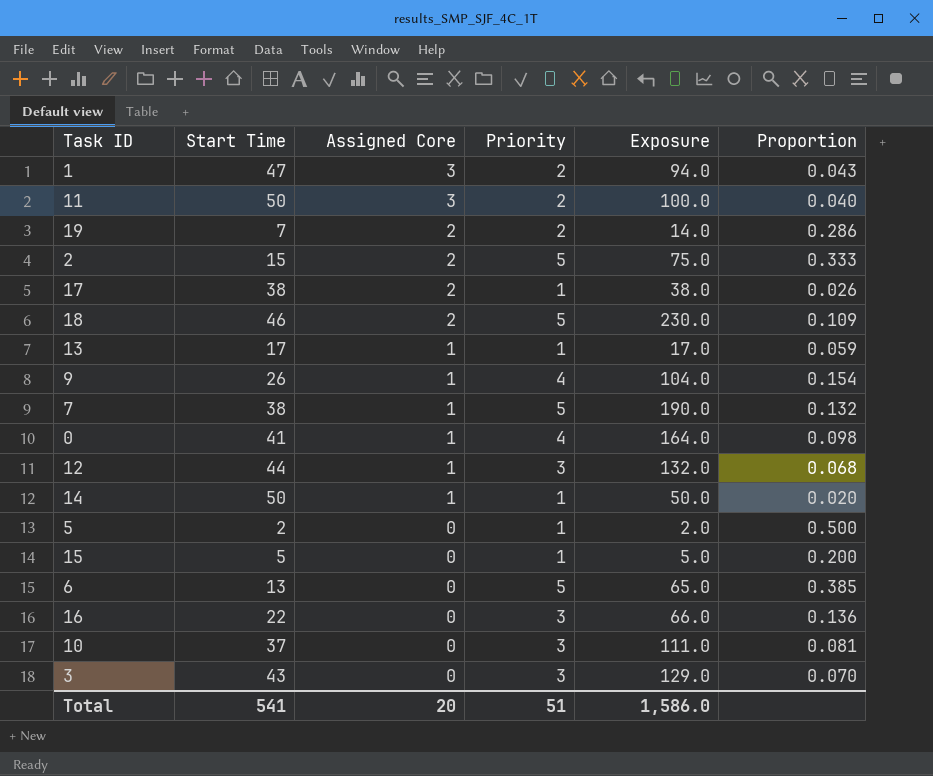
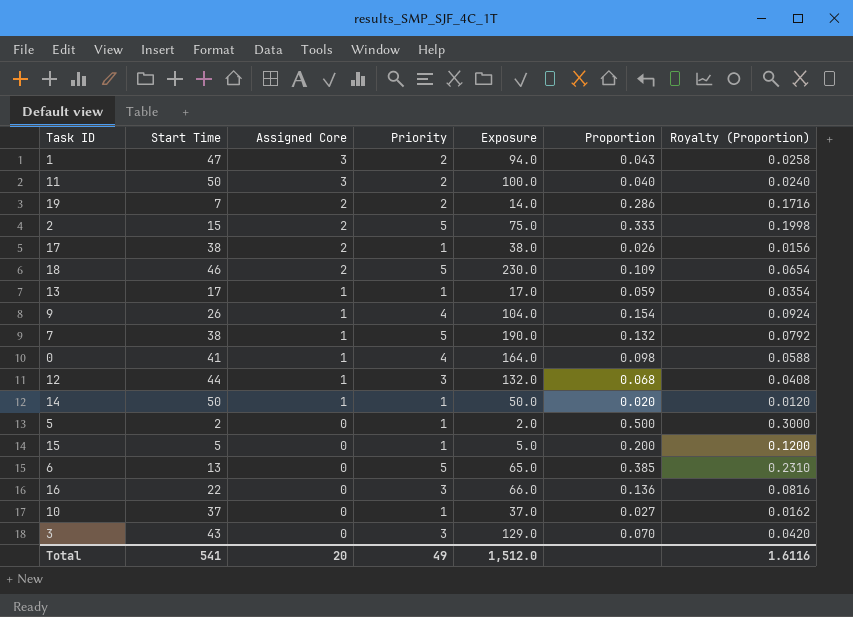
column Royalty (Proportion) | formula: none -> [Proportion] * 0.6
10 | Priority: 3 -> 1
10 | Exposure: 111.0 -> 37.0
10 | Proportion: 0.081 -> 0.027
Total | Priority: 51 -> 49
Total | Exposure: 1,586.0 -> 1,512.0

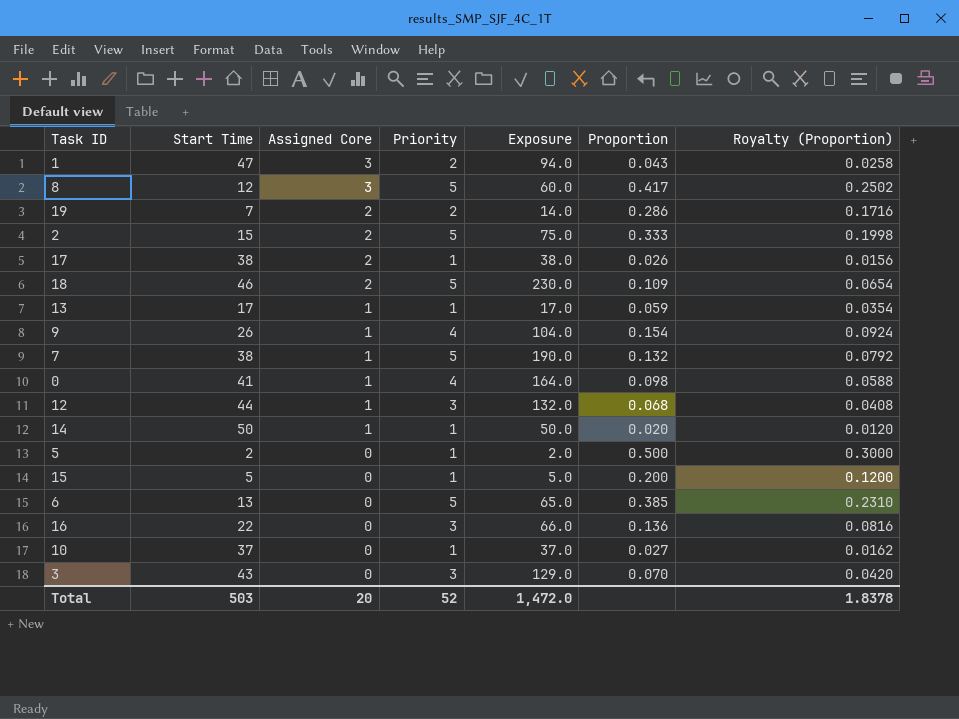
row 11: 50 | 3 | 2 | 100.0 | 0.040 | 0.0240 -> none
row 8: none -> 12 | 3 | 5 | 60.0 | 0.417 | 0.2502
Total | Start Time: 541 -> 503
Total | Priority: 49 -> 52
Total | Exposure: 1,512.0 -> 1,472.0
Total | Royalty (Proportion): 1.6116 -> 1.8378

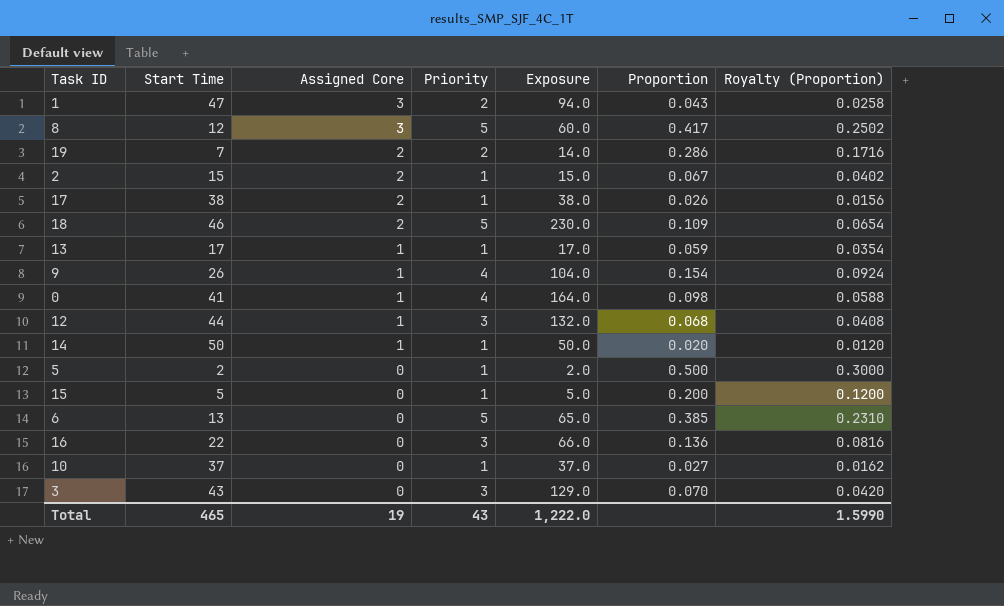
row 7: 38 | 1 | 5 | 190.0 | 0.132 | 0.0792 -> none
2 | Priority: 5 -> 1
2 | Exposure: 75.0 -> 15.0
2 | Proportion: 0.333 -> 0.067
2 | Royalty (Proportion): 0.1998 -> 0.0402
Total | Start Time: 503 -> 465
Total | Assigned Core: 20 -> 19
Total | Priority: 52 -> 43
Total | Exposure: 1,472.0 -> 1,222.0
Total | Royalty (Proportion): 1.8378 -> 1.5990

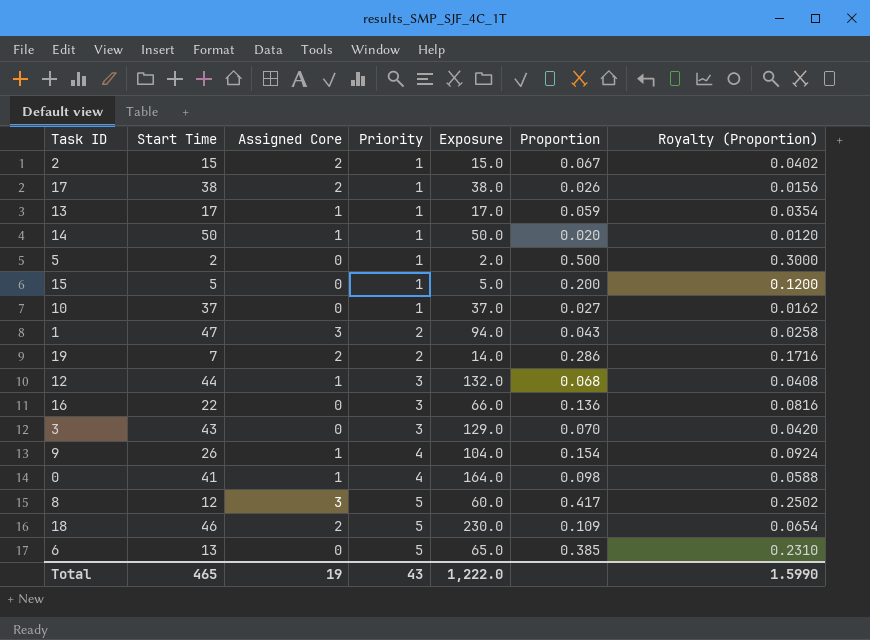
row order: Assigned Core descending -> Priority ascending

